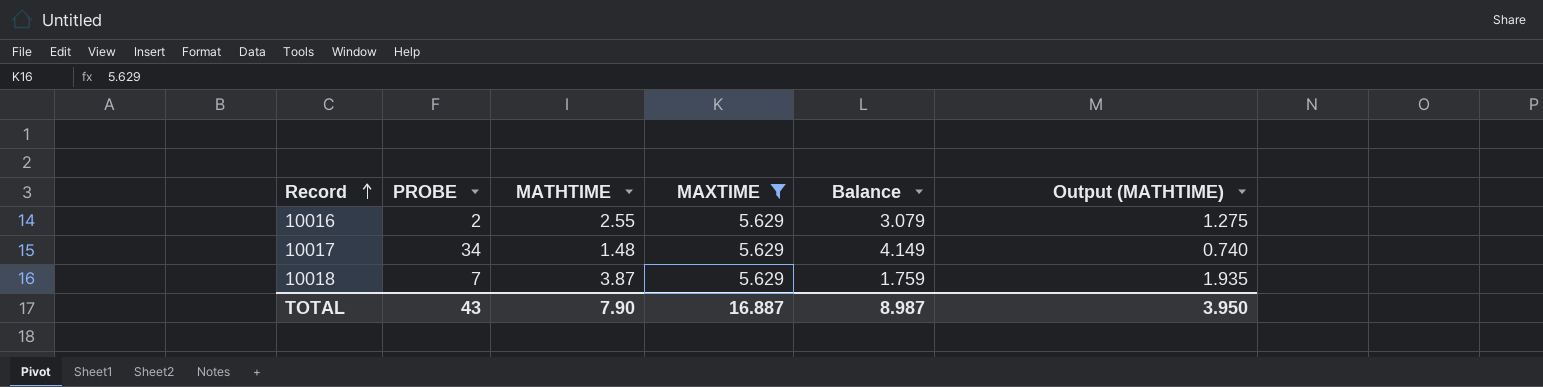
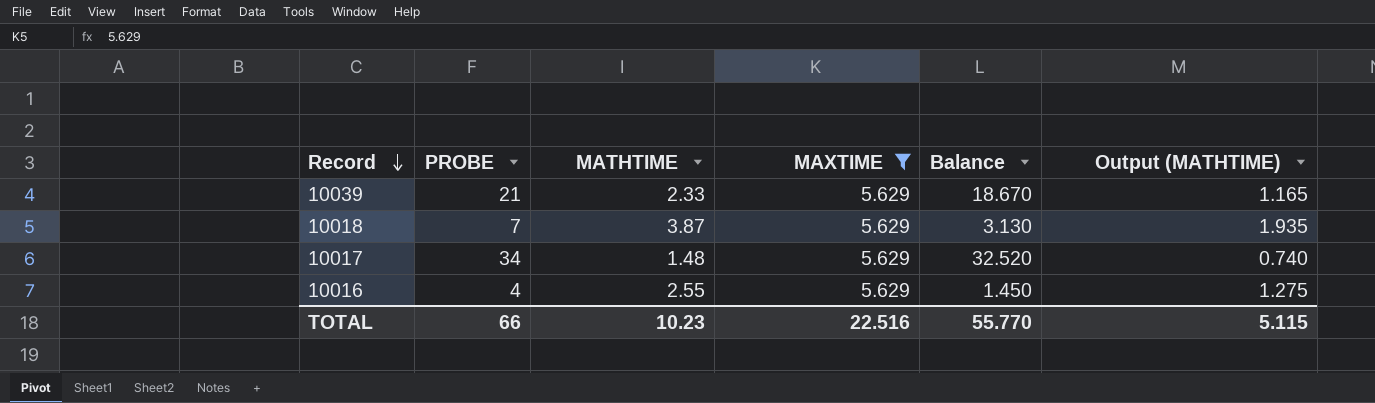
row order: Record ascending -> Record descending
column Balance | formula: [MAXTIME] - [MATHTIME] -> [PROBE] - [MATHTIME]
row 10039: none -> 21 | 2.33 | 5.629 | 18.670 | 1.165
10016 | PROBE: 2 -> 4
TOTAL | PROBE: 43 -> 66
TOTAL | MATHTIME: 7.90 -> 10.23
TOTAL | MAXTIME: 16.887 -> 22.516
TOTAL | Balance: 8.987 -> 55.770
TOTAL | Output (MATHTIME): 3.950 -> 5.115

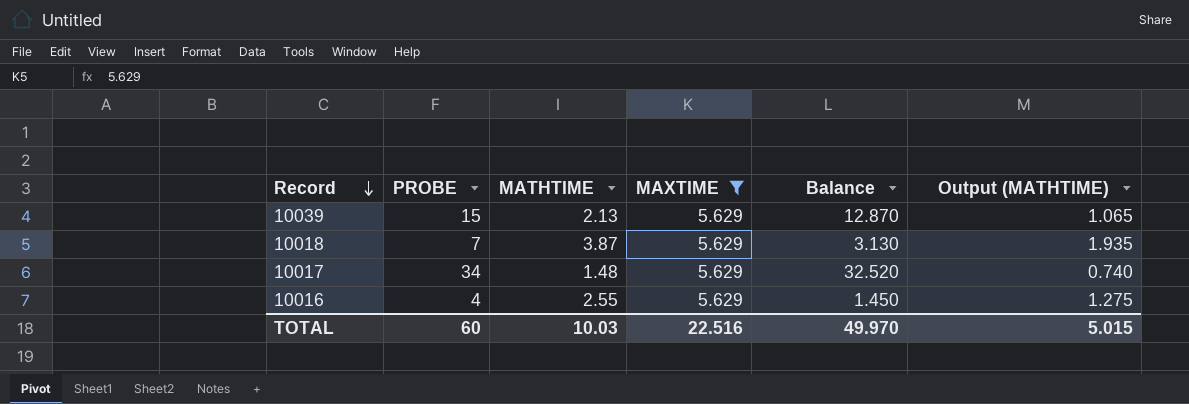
10039 | PROBE: 21 -> 15
10039 | MATHTIME: 2.33 -> 2.13
10039 | Balance: 18.670 -> 12.870
10039 | Output (MATHTIME): 1.165 -> 1.065
TOTAL | PROBE: 66 -> 60
TOTAL | MATHTIME: 10.23 -> 10.03
TOTAL | Balance: 55.770 -> 49.970
TOTAL | Output (MATHTIME): 5.115 -> 5.015

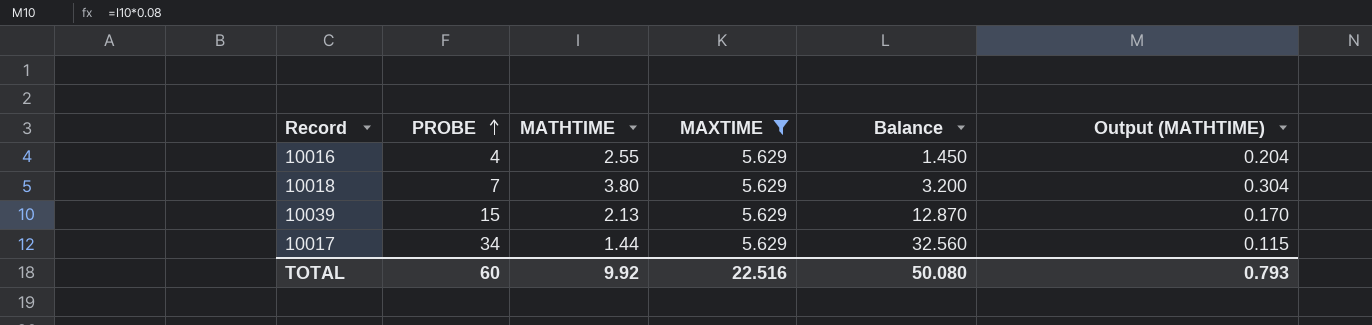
row order: Record descending -> PROBE ascending
column Output (MATHTIME) | formula: [MATHTIME] * 0.5 -> [MATHTIME] * 0.08
10018 | MATHTIME: 3.87 -> 3.80
10018 | Balance: 3.130 -> 3.200
10017 | MATHTIME: 1.48 -> 1.44
10017 | Balance: 32.520 -> 32.560
TOTAL | MATHTIME: 10.03 -> 9.92
TOTAL | Balance: 49.970 -> 50.080
TOTAL | Output (MATHTIME): 5.015 -> 0.793

